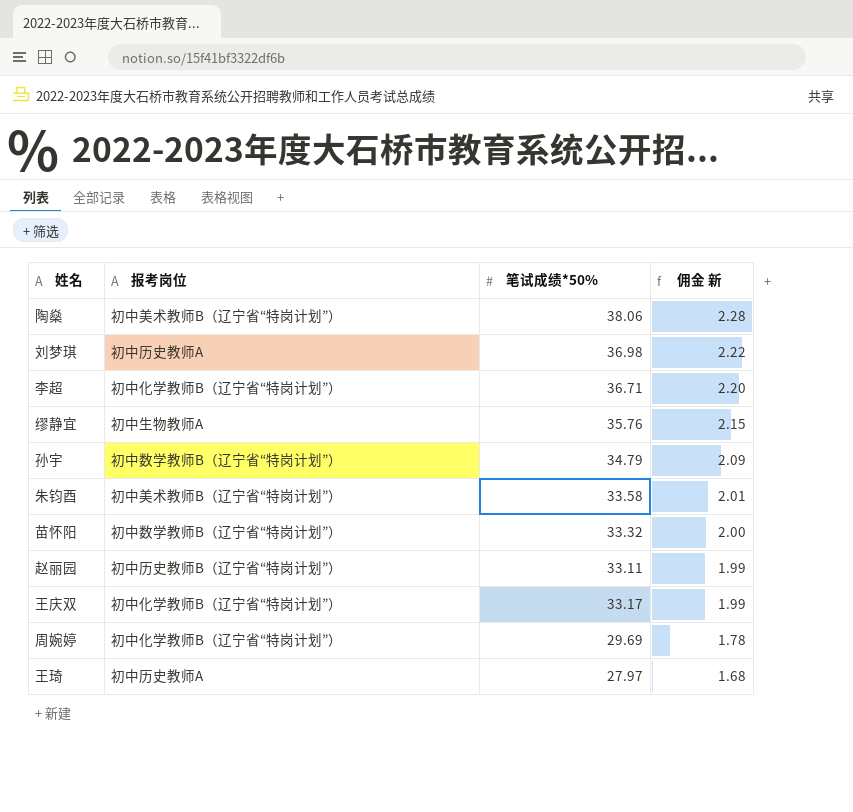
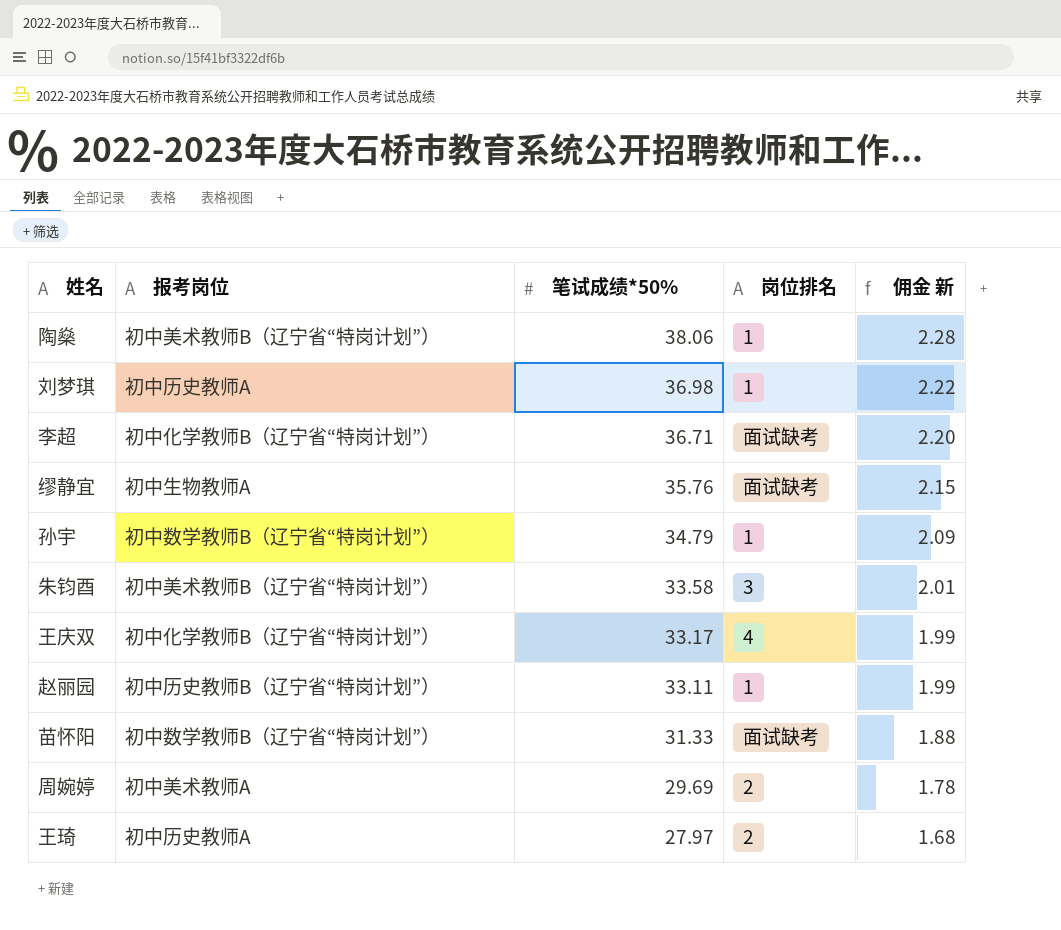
row order: 佣金 新 descending -> 笔试成绩*50% descending
column 岗位排名 | position: none -> 4
苗怀阳 | 笔试成绩*50%: 33.32 -> 31.33
苗怀阳 | 佣金 新: 2.00 -> 1.88
周婉婷 | 报考岗位: 初中化学教师B（辽宁省“特岗计划”） -> 初中美术教师A

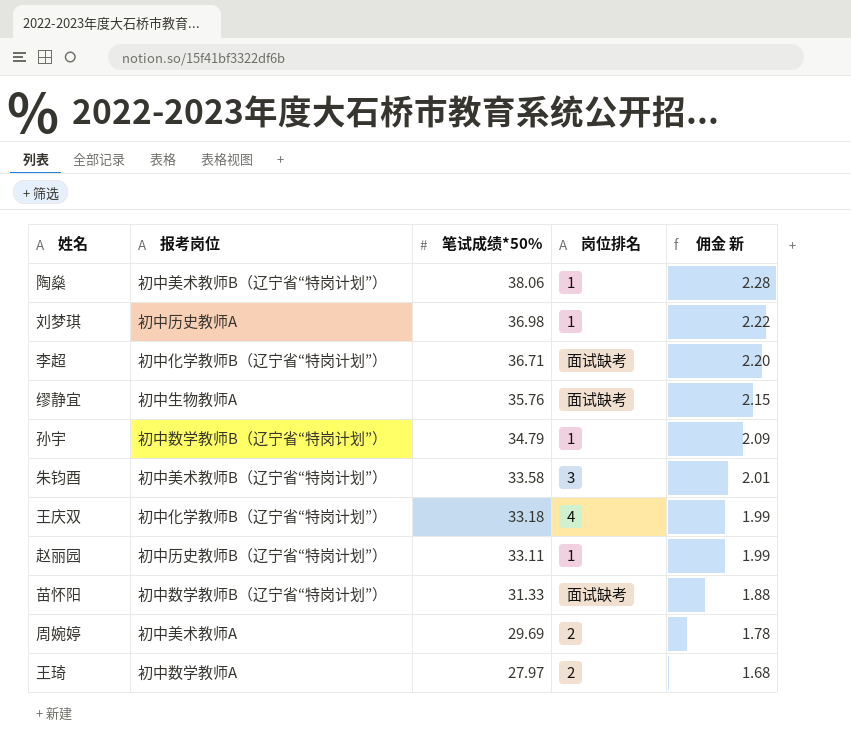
王庆双 | 笔试成绩*50%: 33.17 -> 33.18
王琦 | 报考岗位: 初中历史教师A -> 初中数学教师A

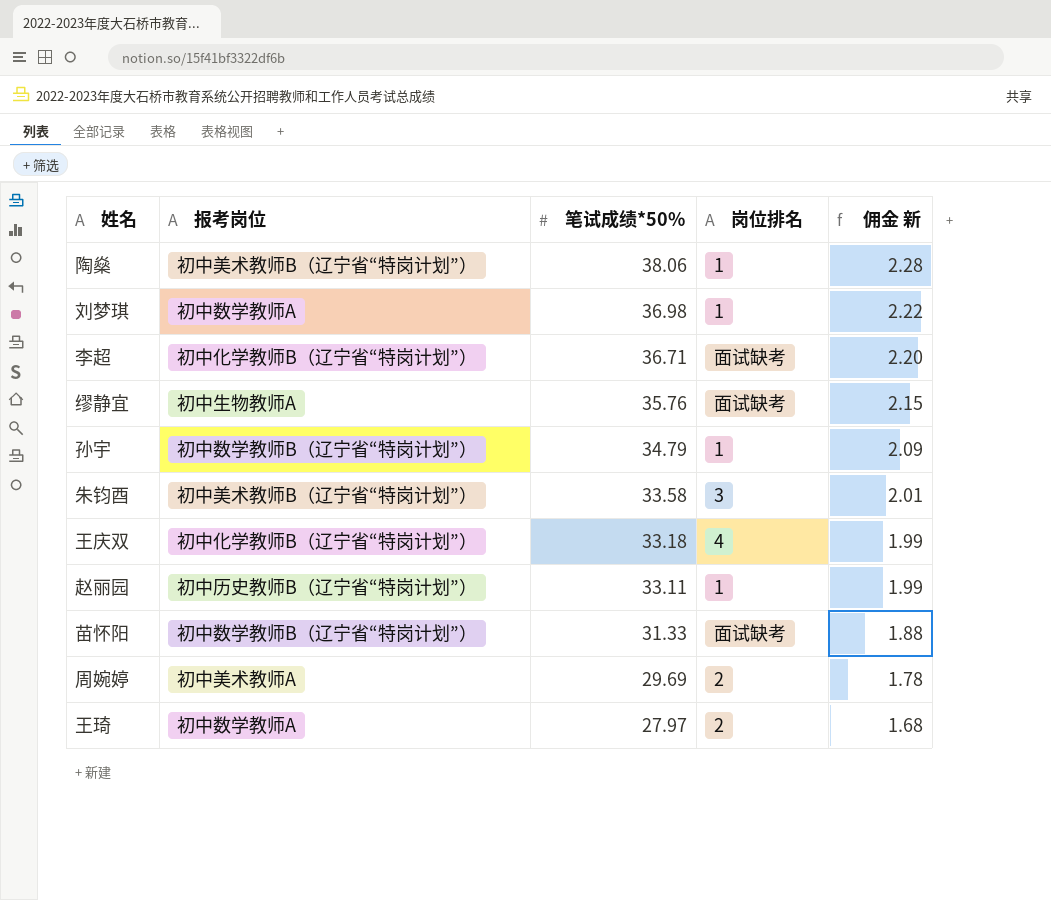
刘梦琪 | 报考岗位: 初中历史教师A -> 初中数学教师A

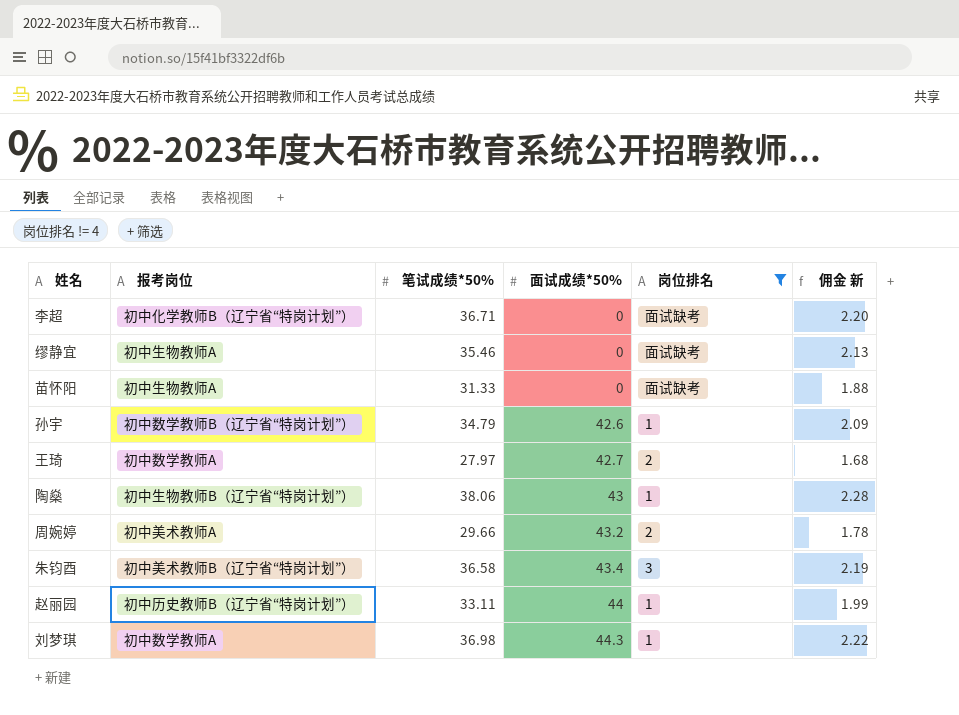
filter: none -> 岗位排名 != 4
row order: 笔试成绩*50% descending -> 面试成绩*50% ascending
column 面试成绩*50% | position: none -> 4
缪静宜 | 笔试成绩*50%: 35.76 -> 35.46
缪静宜 | 佣金 新: 2.15 -> 2.13
苗怀阳 | 报考岗位: 初中数学教师B（辽宁省“特岗计划”） -> 初中生物教师A
陶燊 | 报考岗位: 初中美术教师B（辽宁省“特岗计划”） -> 初中生物教师B（辽宁省“特岗计划”）
周婉婷 | 笔试成绩*50%: 29.69 -> 29.66
朱钧酉 | 笔试成绩*50%: 33.58 -> 36.58
朱钧酉 | 佣金 新: 2.01 -> 2.19

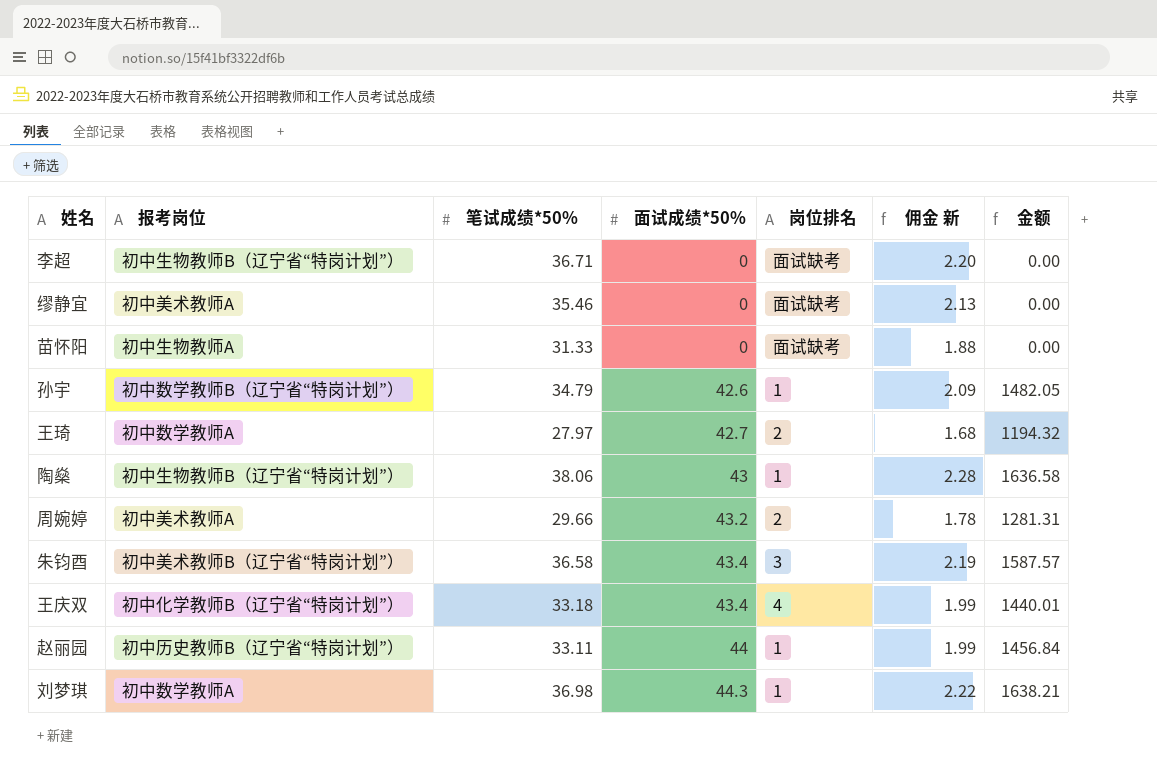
filter: 岗位排名 != 4 -> none
column 金额 | formula: none -> [笔试成绩*50%] * [面试成绩*50%]
李超 | 报考岗位: 初中化学教师B（辽宁省“特岗计划”） -> 初中生物教师B（辽宁省“特岗计划”）
缪静宜 | 报考岗位: 初中生物教师A -> 初中美术教师A

